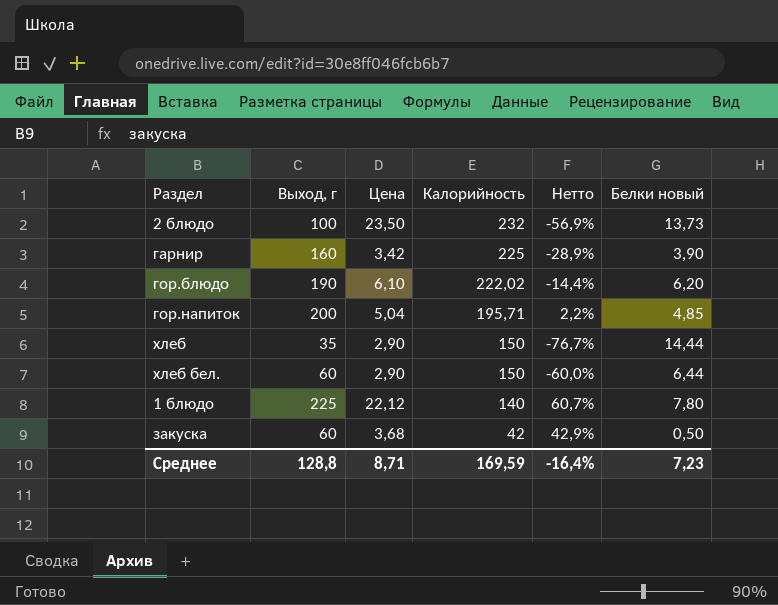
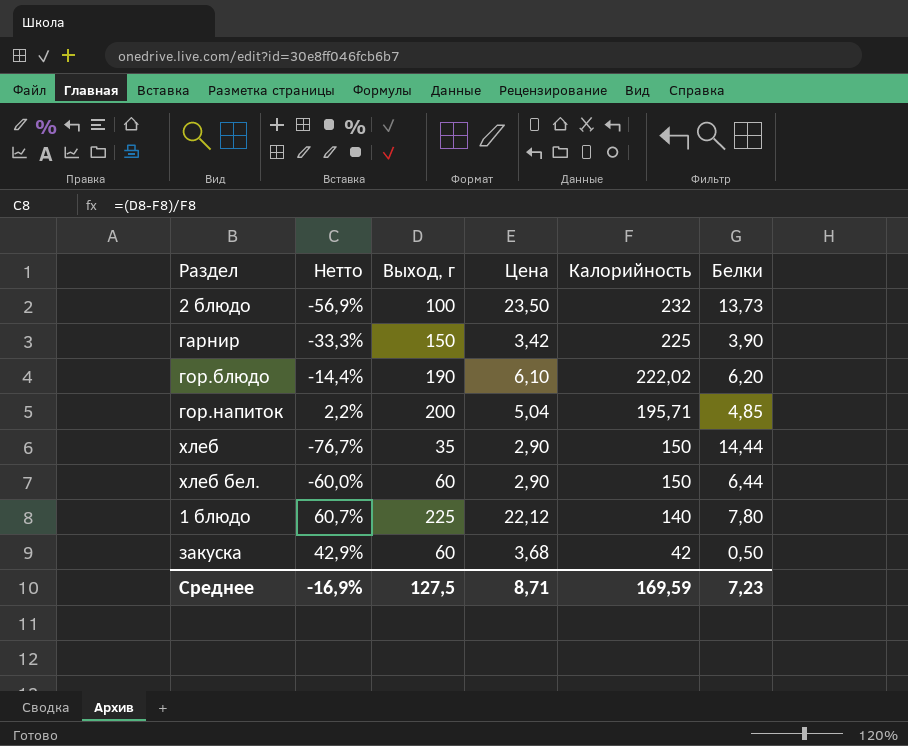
column Нетто | position: 5 -> 2
column name: Белки новый -> Белки
гарнир | Нетто: -28,9% -> -33,3%
гарнир | Выход, г: 160 -> 150
Среднее | Нетто: -16,4% -> -16,9%
Среднее | Выход, г: 128,8 -> 127,5

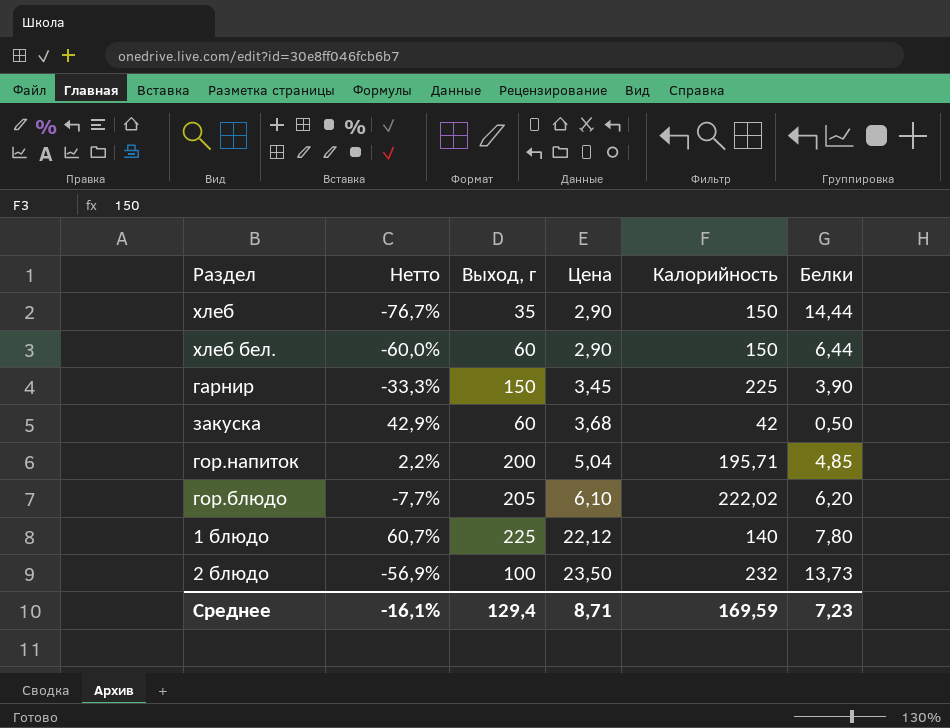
row order: Калорийность descending -> Цена ascending
гарнир | Цена: 3,42 -> 3,45
гор.блюдо | Нетто: -14,4% -> -7,7%
гор.блюдо | Выход, г: 190 -> 205
Среднее | Нетто: -16,9% -> -16,1%
Среднее | Выход, г: 127,5 -> 129,4

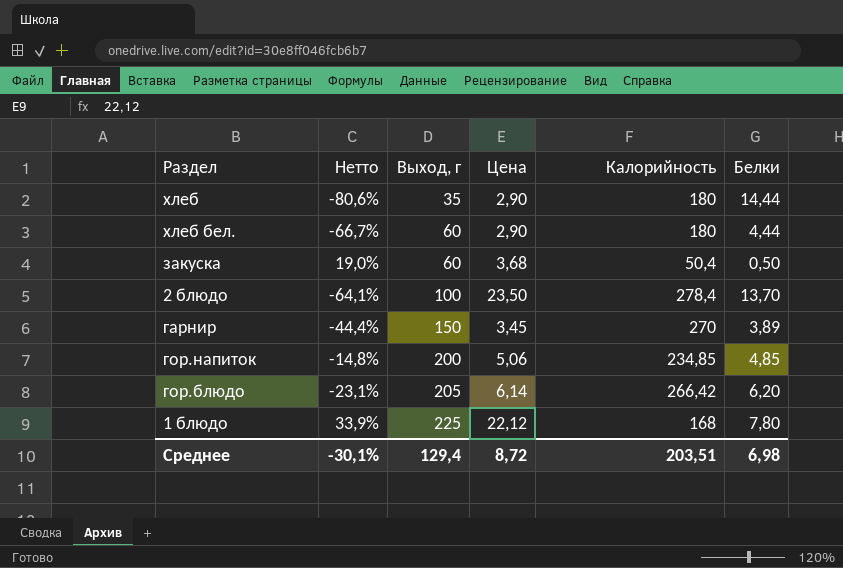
row order: Цена ascending -> Выход, г ascending
хлеб | Нетто: -76,7% -> -80,6%
хлеб | Калорийность: 150 -> 180
хлеб бел. | Нетто: -60,0% -> -66,7%
хлеб бел. | Калорийность: 150 -> 180
хлеб бел. | Белки: 6,44 -> 4,44
закуска | Нетто: 42,9% -> 19,0%
закуска | Калорийность: 42 -> 50,4
2 блюдо | Нетто: -56,9% -> -64,1%
2 блюдо | Калорийность: 232 -> 278,4
2 блюдо | Белки: 13,73 -> 13,70
гарнир | Нетто: -33,3% -> -44,4%
гарнир | Калорийность: 225 -> 270
гарнир | Белки: 3,90 -> 3,89
гор.напиток | Нетто: 2,2% -> -14,8%
гор.напиток | Цена: 5,04 -> 5,06
гор.напиток | Калорийность: 195,71 -> 234,85
гор.блюдо | Нетто: -7,7% -> -23,1%
гор.блюдо | Цена: 6,10 -> 6,14
гор.блюдо | Калорийность: 222,02 -> 266,42
1 блюдо | Нетто: 60,7% -> 33,9%
1 блюдо | Калорийность: 140 -> 168
Среднее | Нетто: -16,1% -> -30,1%
Среднее | Цена: 8,71 -> 8,72
Среднее | Калорийность: 169,59 -> 203,51
Среднее | Белки: 7,23 -> 6,98

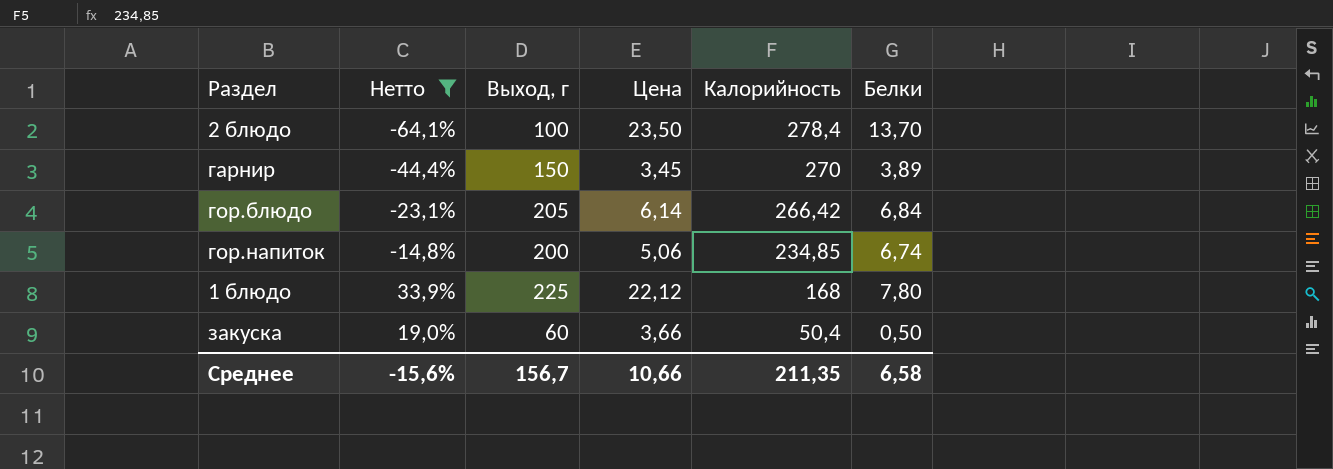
filter: none -> Нетто >= -64,1%
row order: Выход, г ascending -> Калорийность descending
гор.блюдо | Белки: 6,20 -> 6,84
гор.напиток | Белки: 4,85 -> 6,74
закуска | Цена: 3,68 -> 3,66
Среднее | Нетто: -30,1% -> -15,6%
Среднее | Выход, г: 129,4 -> 156,7
Среднее | Цена: 8,72 -> 10,66
Среднее | Калорийность: 203,51 -> 211,35
Среднее | Белки: 6,98 -> 6,58

